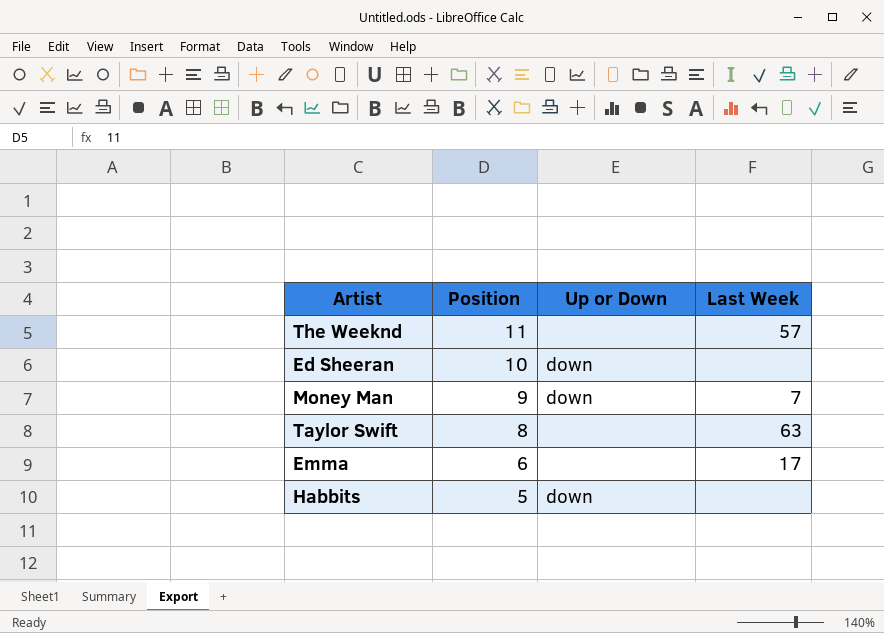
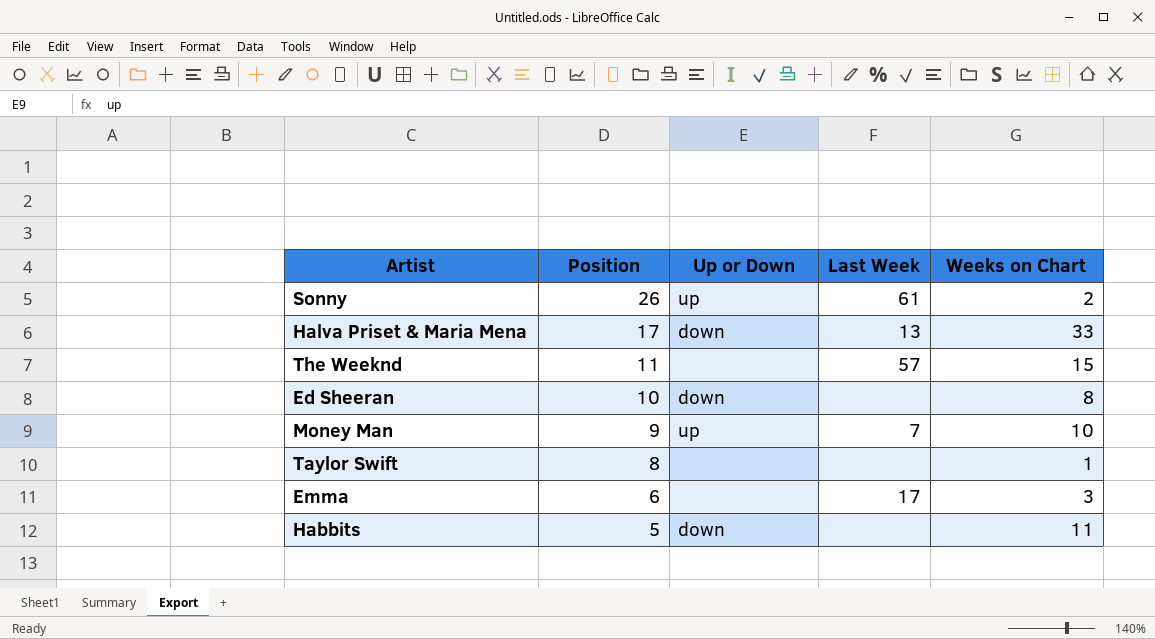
column Weeks on Chart | position: none -> 5
row Sonny: none -> 26 | up | 61 | 2
row Halva Priset & Maria Mena: none -> 17 | down | 13 | 33
Money Man | Up or Down: down -> up
Taylor Swift | Last Week: 63 -> none

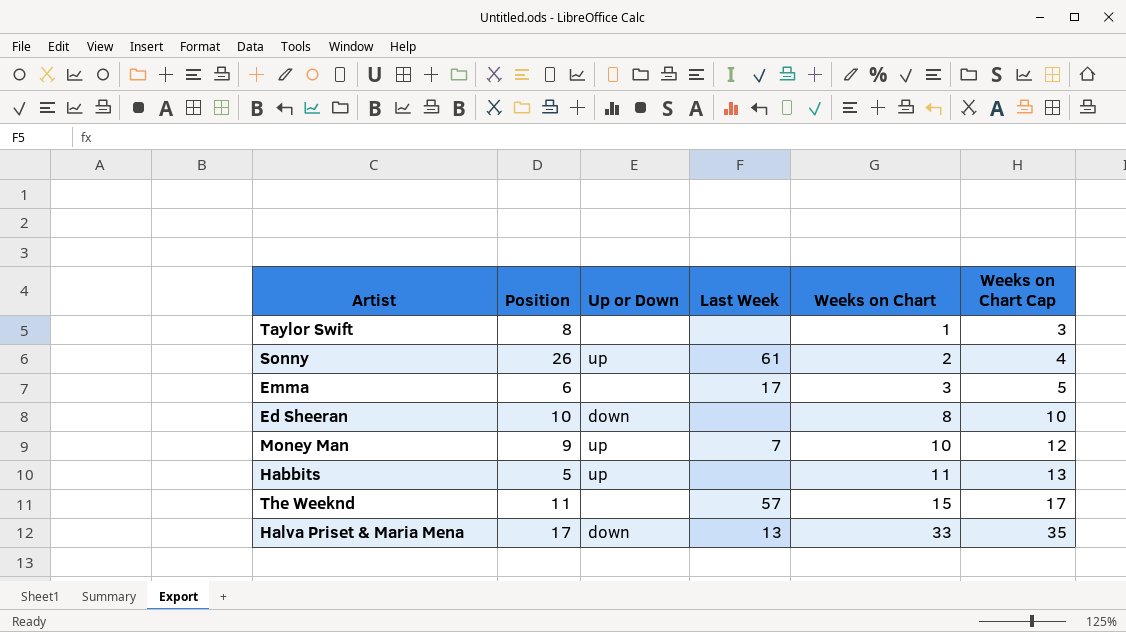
row order: Position descending -> Weeks on Chart ascending
column Weeks on Chart Cap | formula: none -> [Weeks on Chart] + 2
Habbits | Up or Down: down -> up

